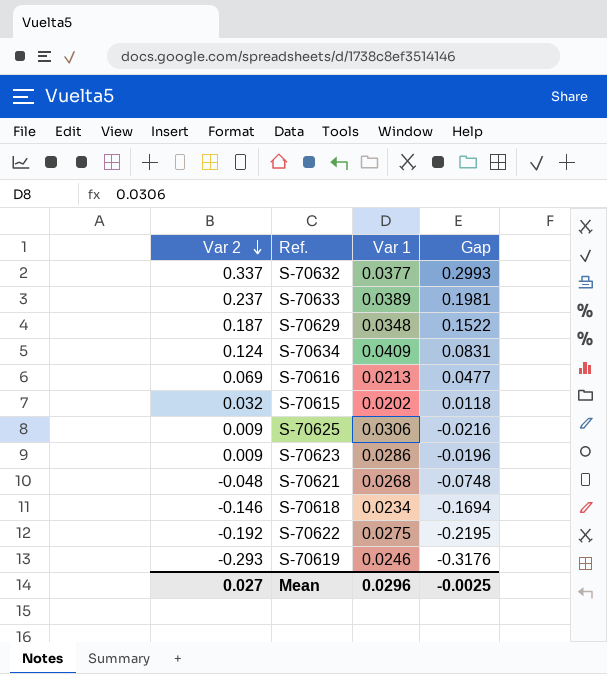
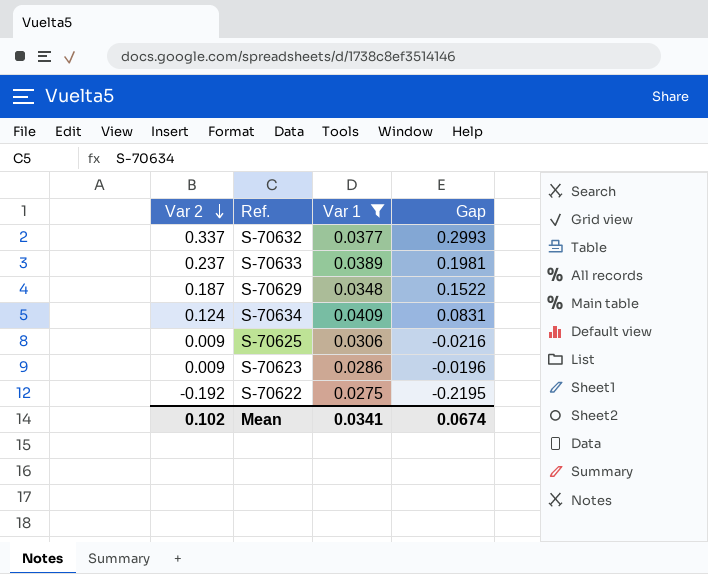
filter: none -> Var 1 >= 0.0275
Mean | Var 2: 0.027 -> 0.102
Mean | Var 1: 0.0296 -> 0.0341
Mean | Gap: -0.0025 -> 0.0674

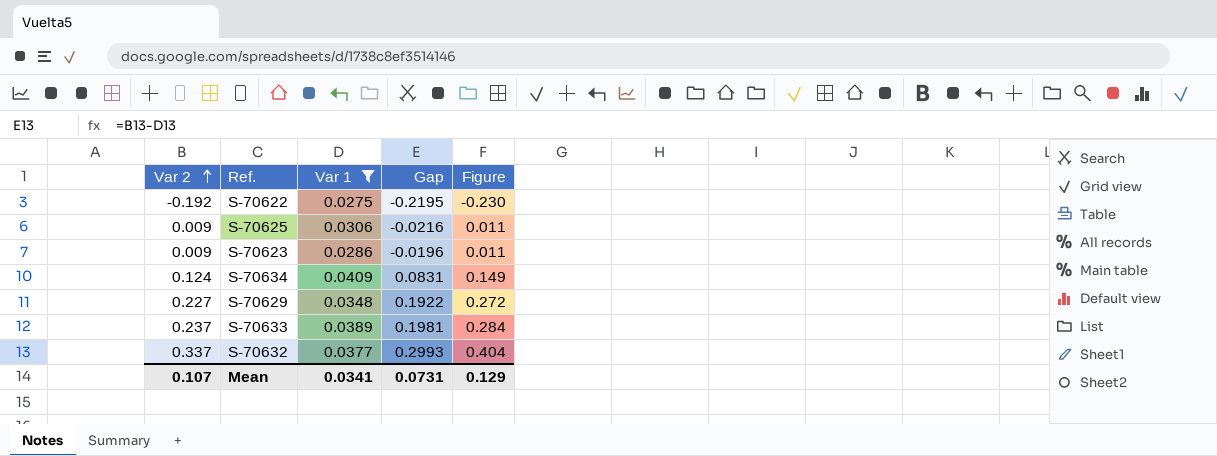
row order: Var 2 descending -> Var 2 ascending
column Figure | formula: none -> [Var 2] * 1.2
S-70629 | Var 2: 0.187 -> 0.227
S-70629 | Gap: 0.1522 -> 0.1922
Mean | Var 2: 0.102 -> 0.107
Mean | Gap: 0.0674 -> 0.0731

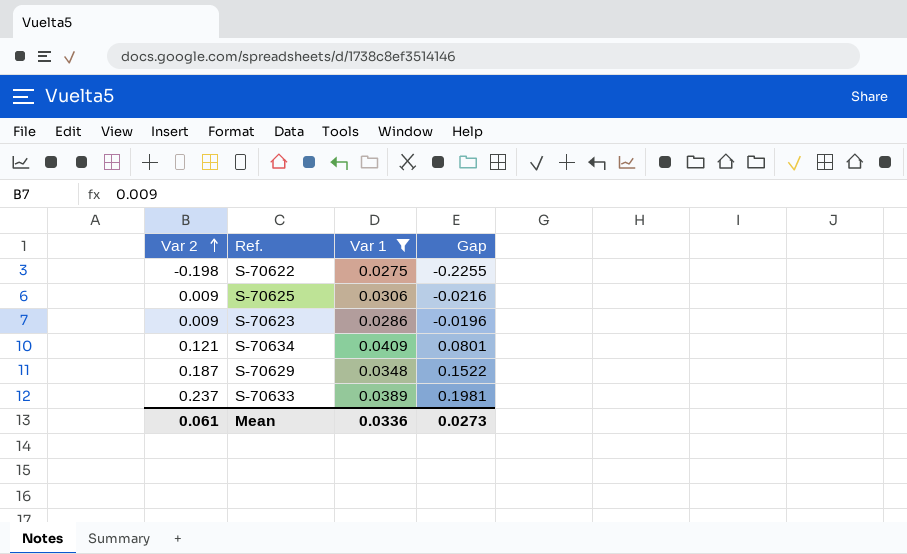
column Figure | formula: [Var 2] * 1.2 -> none
row S-70632: 0.337 | 0.0377 | 0.2993 | 0.404 -> none
S-70622 | Var 2: -0.192 -> -0.198
S-70622 | Gap: -0.2195 -> -0.2255
S-70634 | Var 2: 0.124 -> 0.121
S-70634 | Gap: 0.0831 -> 0.0801
S-70629 | Var 2: 0.227 -> 0.187
S-70629 | Gap: 0.1922 -> 0.1522
Mean | Var 2: 0.107 -> 0.061
Mean | Var 1: 0.0341 -> 0.0336
Mean | Gap: 0.0731 -> 0.0273

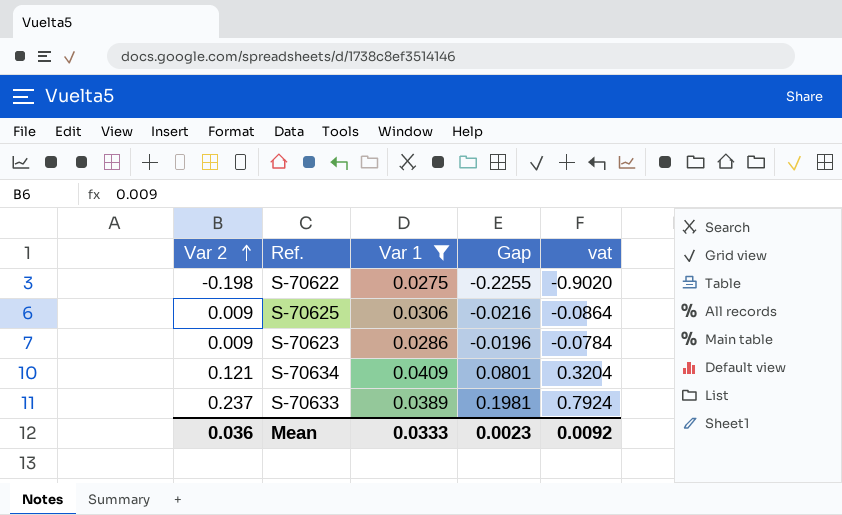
column vat | formula: none -> [Gap] * 4
row S-70629: 0.187 | 0.0348 | 0.1522 -> none
Mean | Var 2: 0.061 -> 0.036
Mean | Var 1: 0.0336 -> 0.0333
Mean | Gap: 0.0273 -> 0.0023

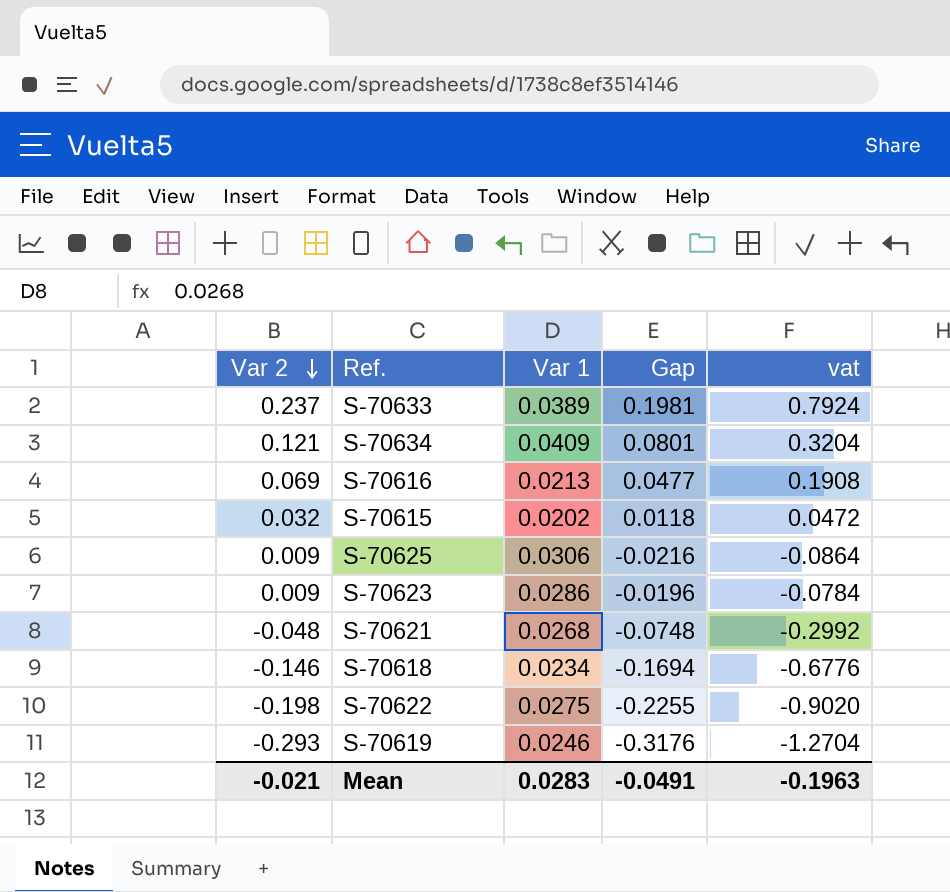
filter: Var 1 >= 0.0275 -> none
row order: Var 2 ascending -> Var 2 descending
Mean | Var 2: 0.036 -> -0.021
Mean | Var 1: 0.0333 -> 0.0283
Mean | Gap: 0.0023 -> -0.0491
Mean | vat: 0.0092 -> -0.1963

